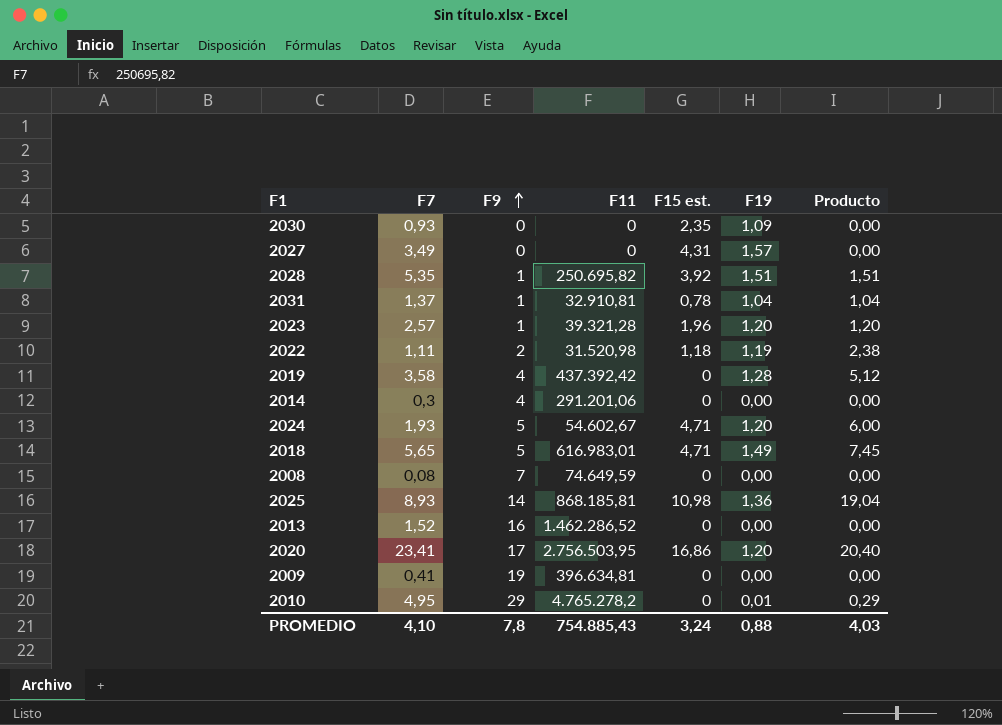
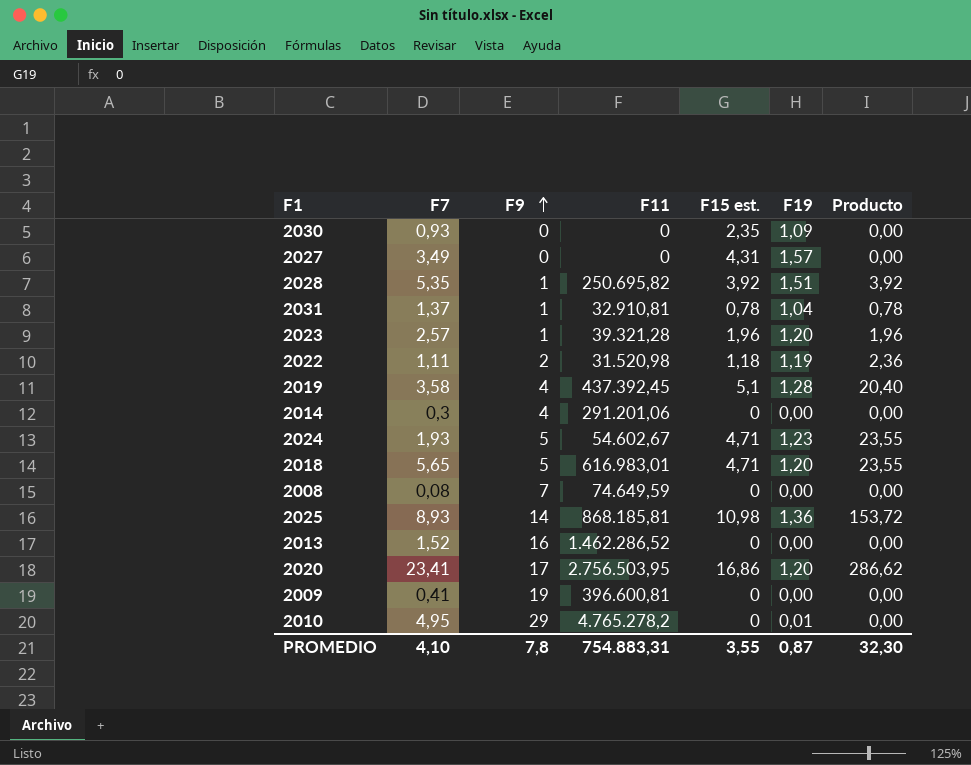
column Producto | formula: [F9] * [F19] -> [F9] * [F15 est.]
2019 | F11: 437.392,42 -> 437.392,45
2019 | F15 est.: 0 -> 5,1
2024 | F19: 1,20 -> 1,23
2018 | F19: 1,49 -> 1,20
2009 | F11: 396.634,81 -> 396.600,81
PROMEDIO | F11: 754.885,43 -> 754.883,31
PROMEDIO | F15 est.: 3,24 -> 3,55
PROMEDIO | F19: 0,88 -> 0,87
PROMEDIO | Producto: 4,03 -> 32,30

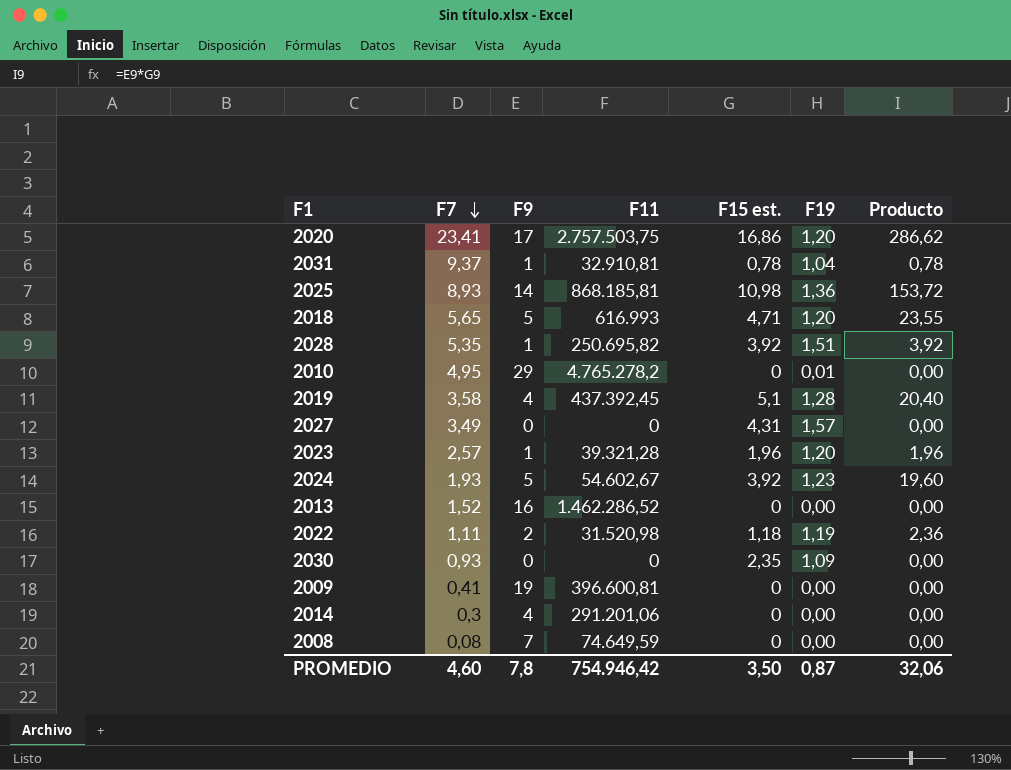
row order: F9 ascending -> F7 descending
2020 | F11: 2.756.503,95 -> 2.757.503,75
2031 | F7: 1,37 -> 9,37
2018 | F11: 616.983,01 -> 616.993
2024 | F15 est.: 4,71 -> 3,92
2024 | Producto: 23,55 -> 19,60
PROMEDIO | F7: 4,10 -> 4,60
PROMEDIO | F11: 754.883,31 -> 754.946,42
PROMEDIO | F15 est.: 3,55 -> 3,50
PROMEDIO | Producto: 32,30 -> 32,06

